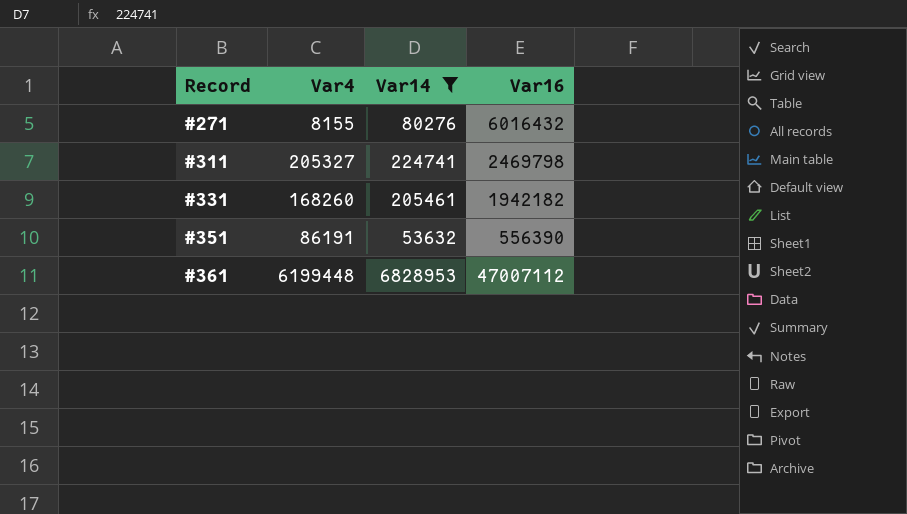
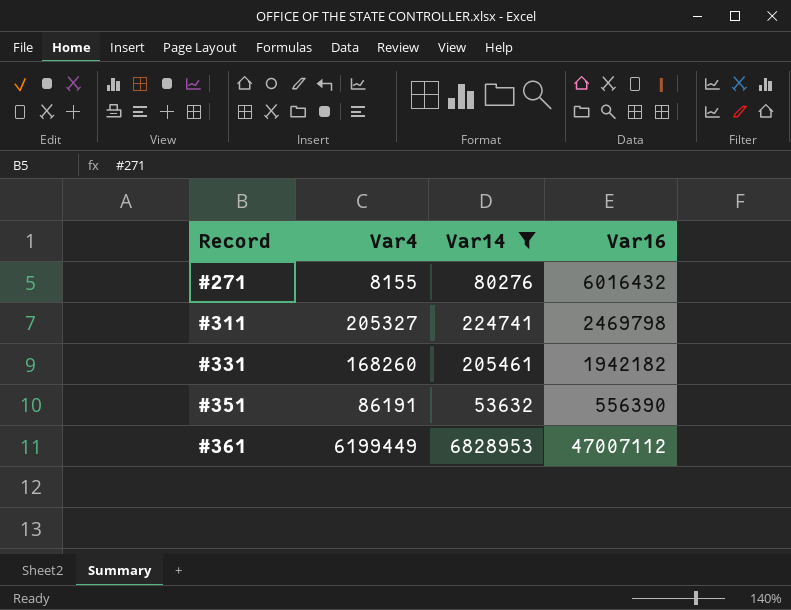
#361 | Var4: 6199448 -> 6199449

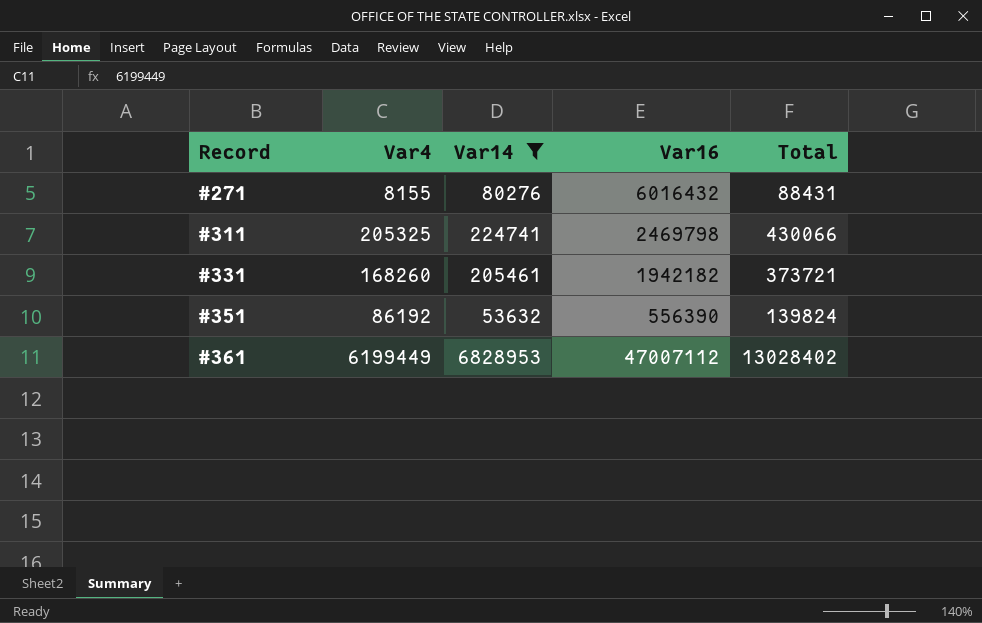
column Total | formula: none -> [Var4] + [Var14]
#311 | Var4: 205327 -> 205325
#351 | Var4: 86191 -> 86192

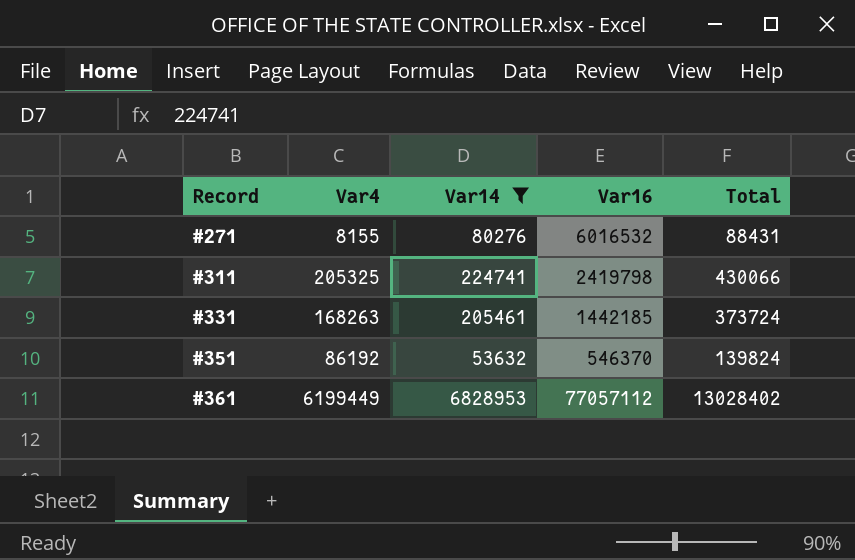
#271 | Var16: 6016432 -> 6016532
#311 | Var16: 2469798 -> 2419798
#331 | Var4: 168260 -> 168263
#331 | Var16: 1942182 -> 1442185
#331 | Total: 373721 -> 373724
#351 | Var16: 556390 -> 546370
#361 | Var16: 47007112 -> 77057112

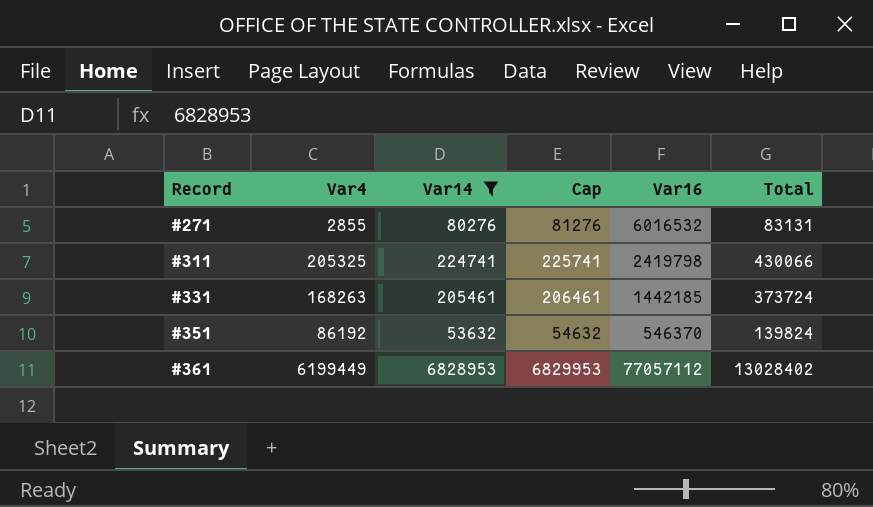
column Cap | formula: none -> [Var14] + 1000
#271 | Var4: 8155 -> 2855
#271 | Total: 88431 -> 83131

